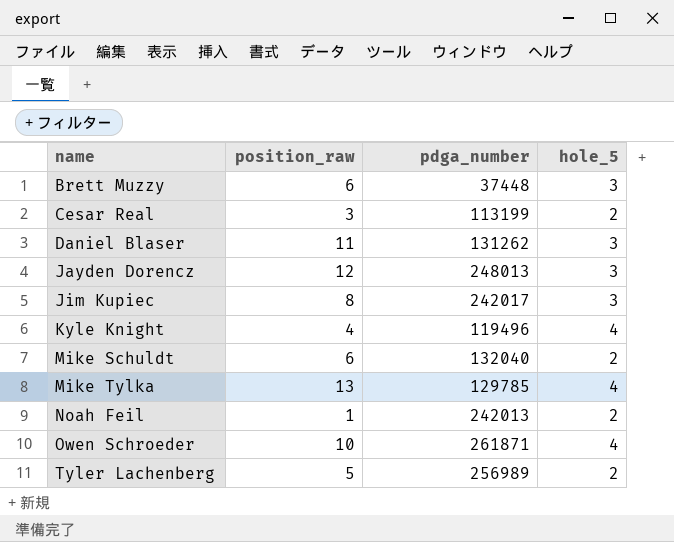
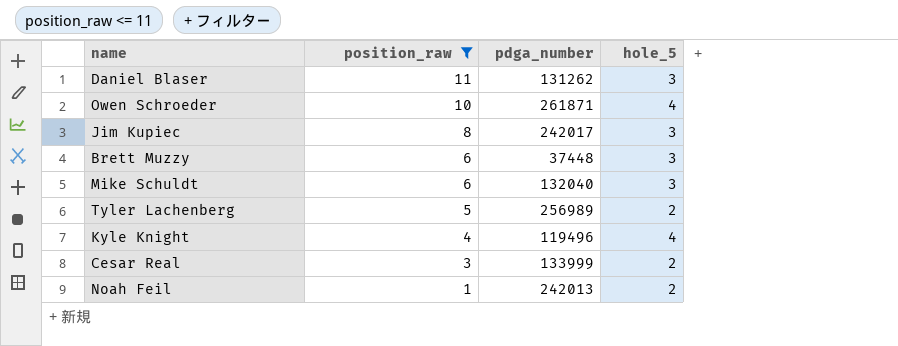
filter: none -> position_raw <= 11
row order: name ascending -> position_raw descending
Mike Schuldt | hole_5: 2 -> 3
Cesar Real | pdga_number: 113199 -> 133999

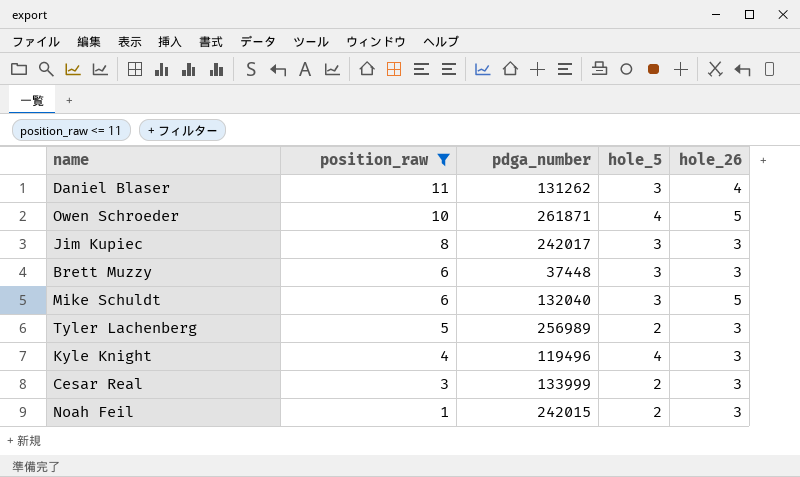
column hole_26 | position: none -> 5
Noah Feil | pdga_number: 242013 -> 242015

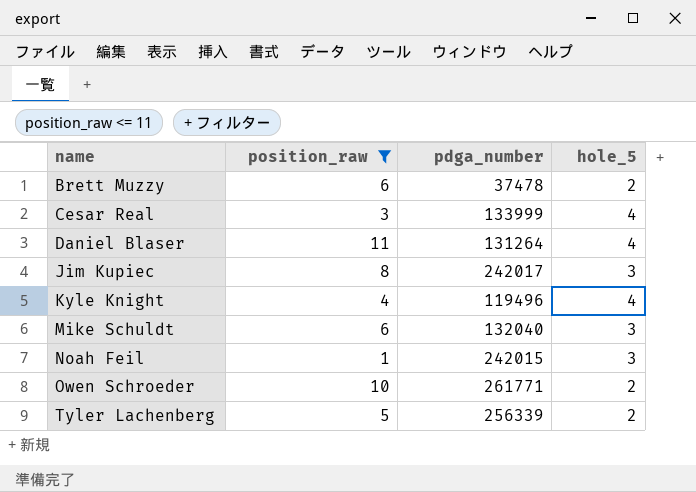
row order: position_raw descending -> name ascending
column hole_26 | position: 5 -> none
Brett Muzzy | pdga_number: 37448 -> 37478
Brett Muzzy | hole_5: 3 -> 2
Cesar Real | hole_5: 2 -> 4
Daniel Blaser | pdga_number: 131262 -> 131264
Daniel Blaser | hole_5: 3 -> 4
Noah Feil | hole_5: 2 -> 3
Owen Schroeder | pdga_number: 261871 -> 261771
Owen Schroeder | hole_5: 4 -> 2
Tyler Lachenberg | pdga_number: 256989 -> 256339

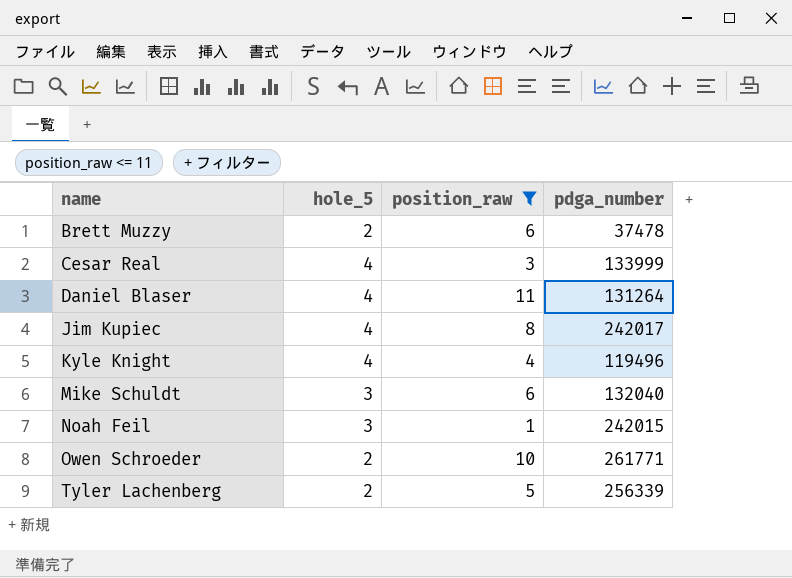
column hole_5 | position: 4 -> 2
Jim Kupiec | hole_5: 3 -> 4

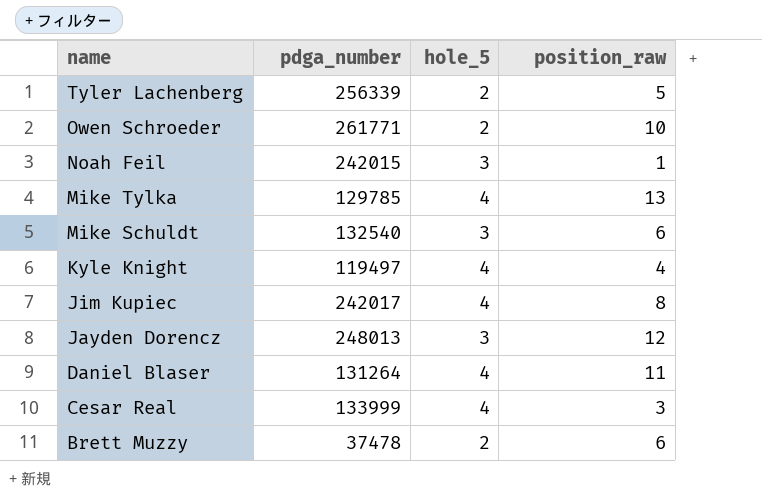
filter: position_raw <= 11 -> none
row order: name ascending -> name descending
column pdga_number | position: 4 -> 2
Mike Schuldt | pdga_number: 132040 -> 132540
Kyle Knight | pdga_number: 119496 -> 119497

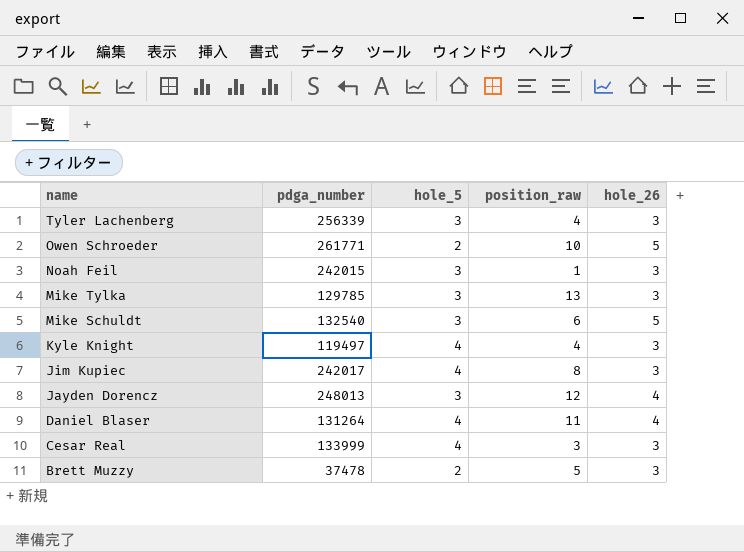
column hole_26 | position: none -> 5
Tyler Lachenberg | hole_5: 2 -> 3
Tyler Lachenberg | position_raw: 5 -> 4
Mike Tylka | hole_5: 4 -> 3
Brett Muzzy | position_raw: 6 -> 5

